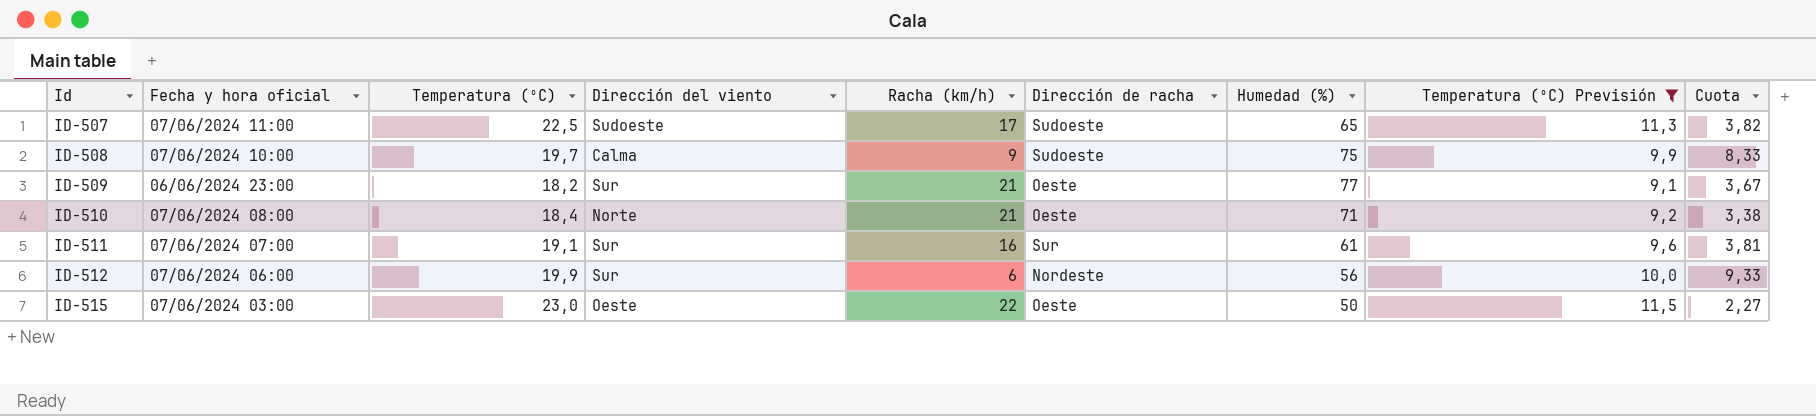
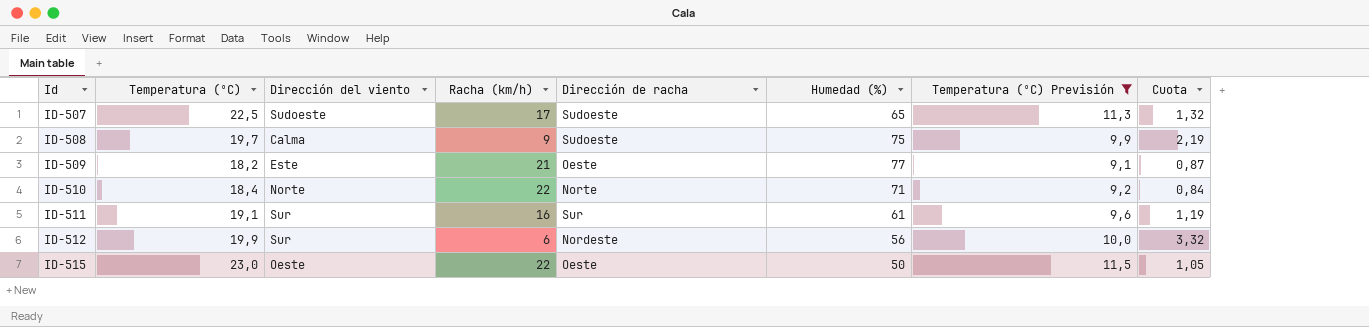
column Fecha y hora oficial | position: 2 -> none
column Cuota | formula: [Humedad (%)] / [Racha (km/h)] -> [Temperatura (ºC)] / [Racha (km/h)]
ID-509 | Dirección del viento: Sur -> Este
ID-510 | Racha (km/h): 21 -> 22
ID-510 | Dirección de racha: Oeste -> Norte

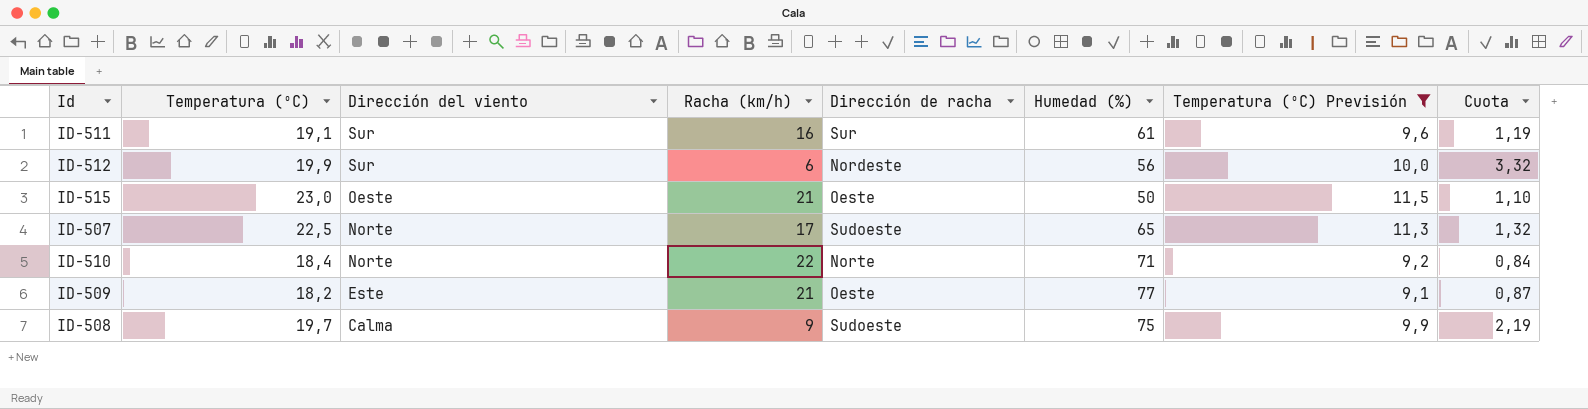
row order: Id ascending -> Dirección del viento descending
ID-515 | Racha (km/h): 22 -> 21
ID-515 | Cuota: 1,05 -> 1,10
ID-507 | Dirección del viento: Sudoeste -> Norte

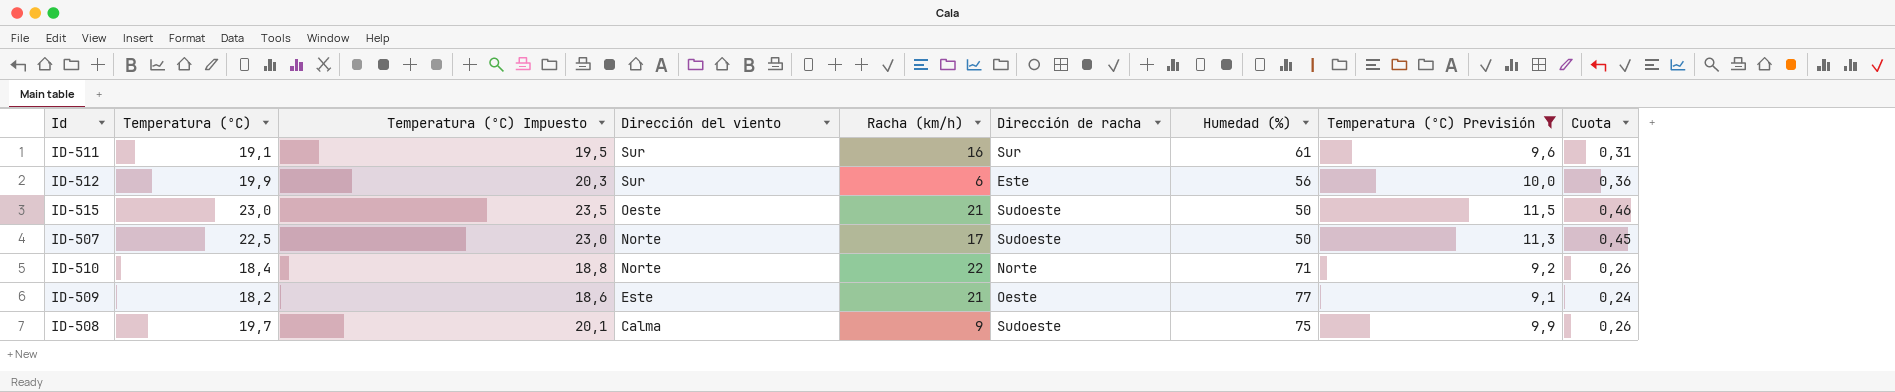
column Temperatura (ºC) Impuesto | formula: none -> [Temperatura (ºC)] * 1,02
column Cuota | formula: [Temperatura (ºC)] / [Racha (km/h)] -> [Temperatura (ºC)] / [Humedad (%)]
ID-512 | Dirección de racha: Nordeste -> Este
ID-515 | Dirección de racha: Oeste -> Sudoeste
ID-507 | Humedad (%): 65 -> 50

